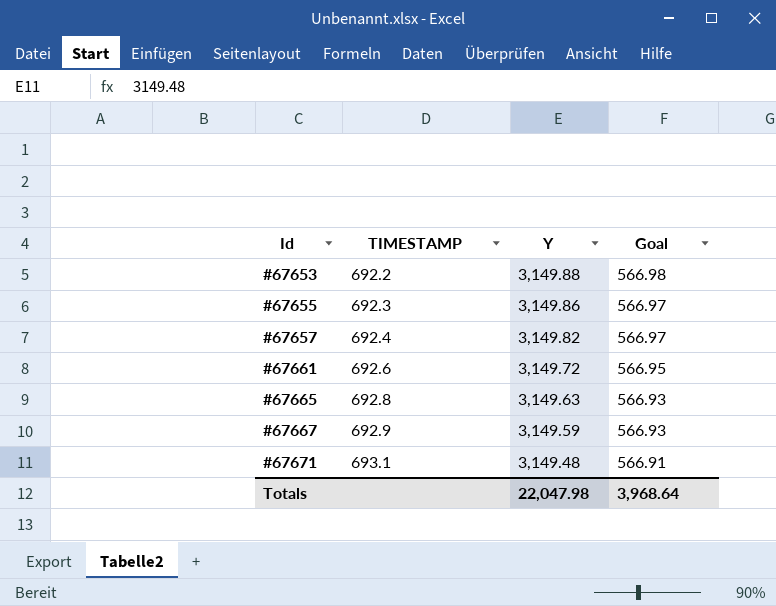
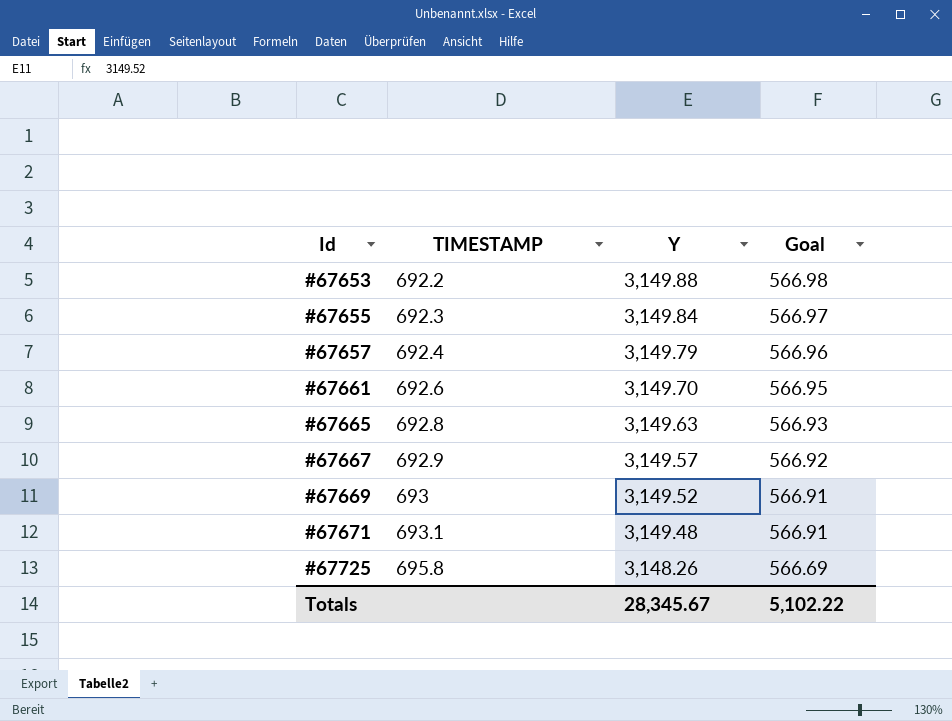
#67655 | Y: 3,149.86 -> 3,149.84
#67657 | Y: 3,149.82 -> 3,149.79
#67657 | Goal: 566.97 -> 566.96
#67661 | Y: 3,149.72 -> 3,149.70
#67667 | Y: 3,149.59 -> 3,149.57
#67667 | Goal: 566.93 -> 566.92
row #67669: none -> 693 | 3,149.52 | 566.91
row #67725: none -> 695.8 | 3,148.26 | 566.69
Totals | Y: 22,047.98 -> 28,345.67
Totals | Goal: 3,968.64 -> 5,102.22

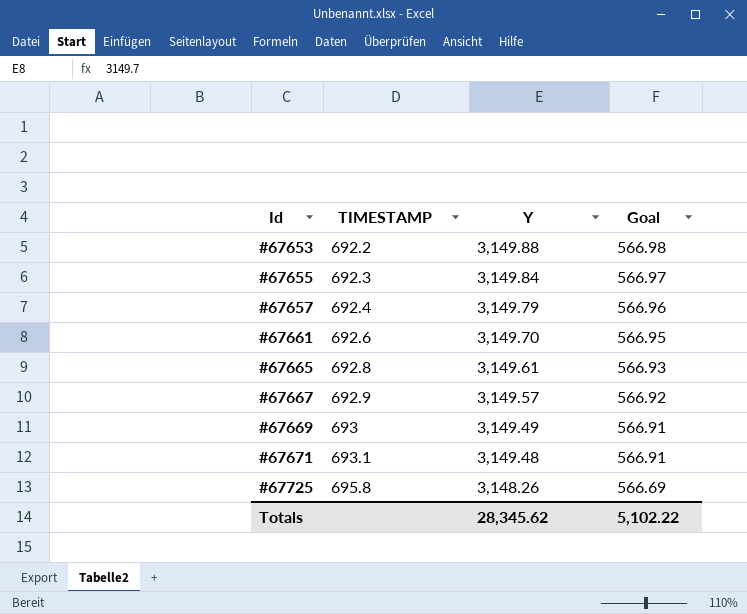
#67665 | Y: 3,149.63 -> 3,149.61
#67669 | Y: 3,149.52 -> 3,149.49
Totals | Y: 28,345.67 -> 28,345.62

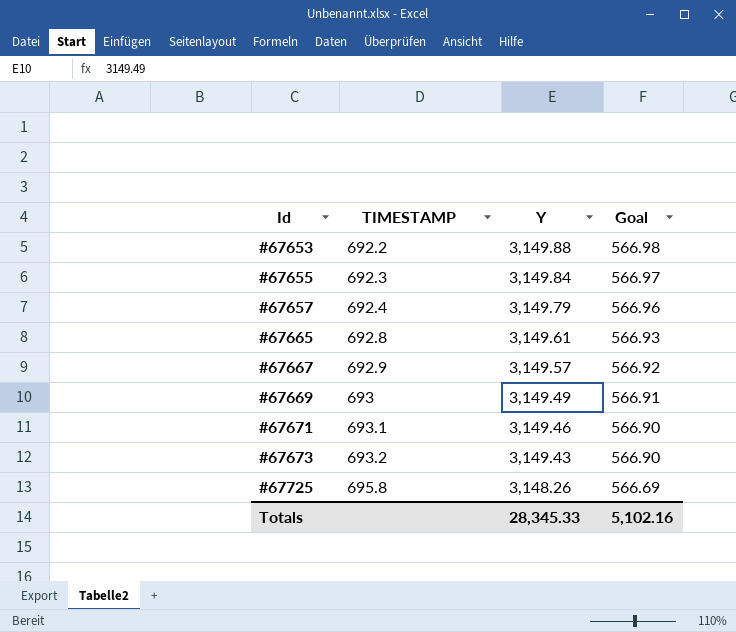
row #67661: 692.6 | 3,149.70 | 566.95 -> none
#67671 | Y: 3,149.48 -> 3,149.46
#67671 | Goal: 566.91 -> 566.90
row #67673: none -> 693.2 | 3,149.43 | 566.90
Totals | Y: 28,345.62 -> 28,345.33
Totals | Goal: 5,102.22 -> 5,102.16

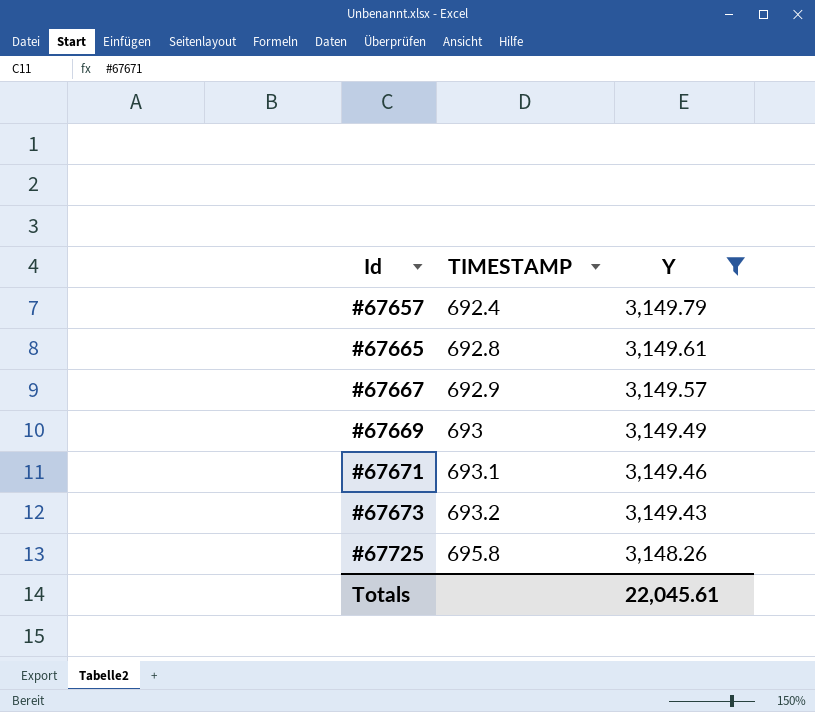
filter: none -> Y <= 3,149.79
column Goal | formula: [Y] * 0.18 -> none
Totals | Y: 28,345.33 -> 22,045.61

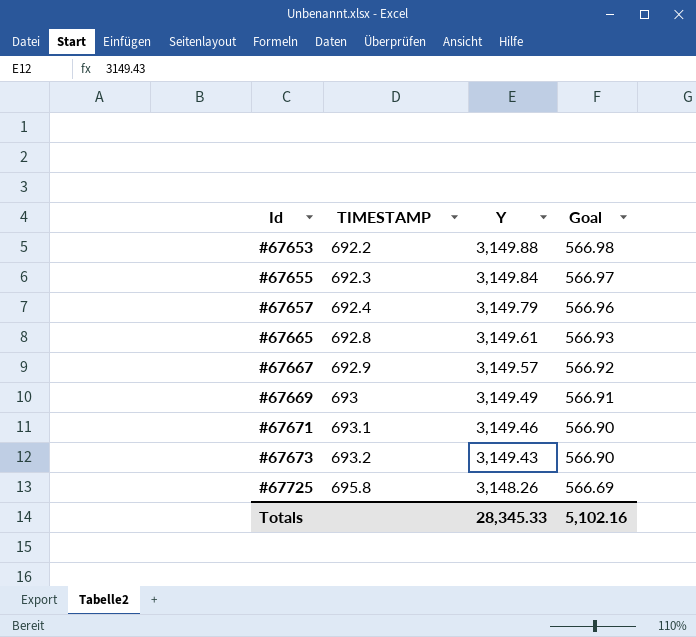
filter: Y <= 3,149.79 -> none
column Goal | formula: none -> [Y] * 0.18
Totals | Y: 22,045.61 -> 28,345.33

